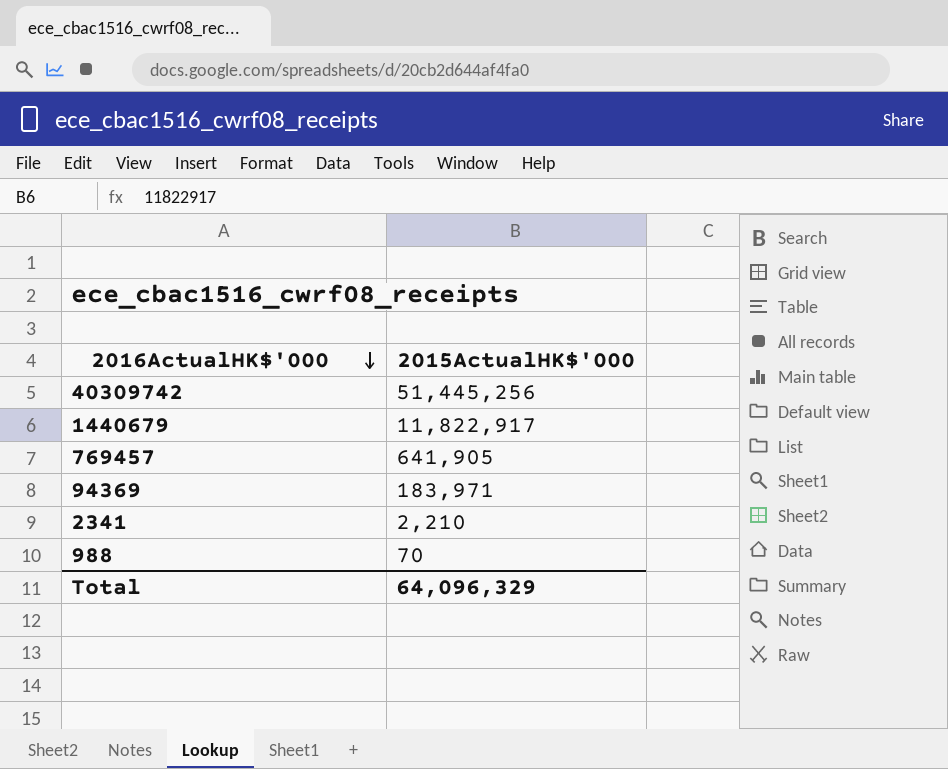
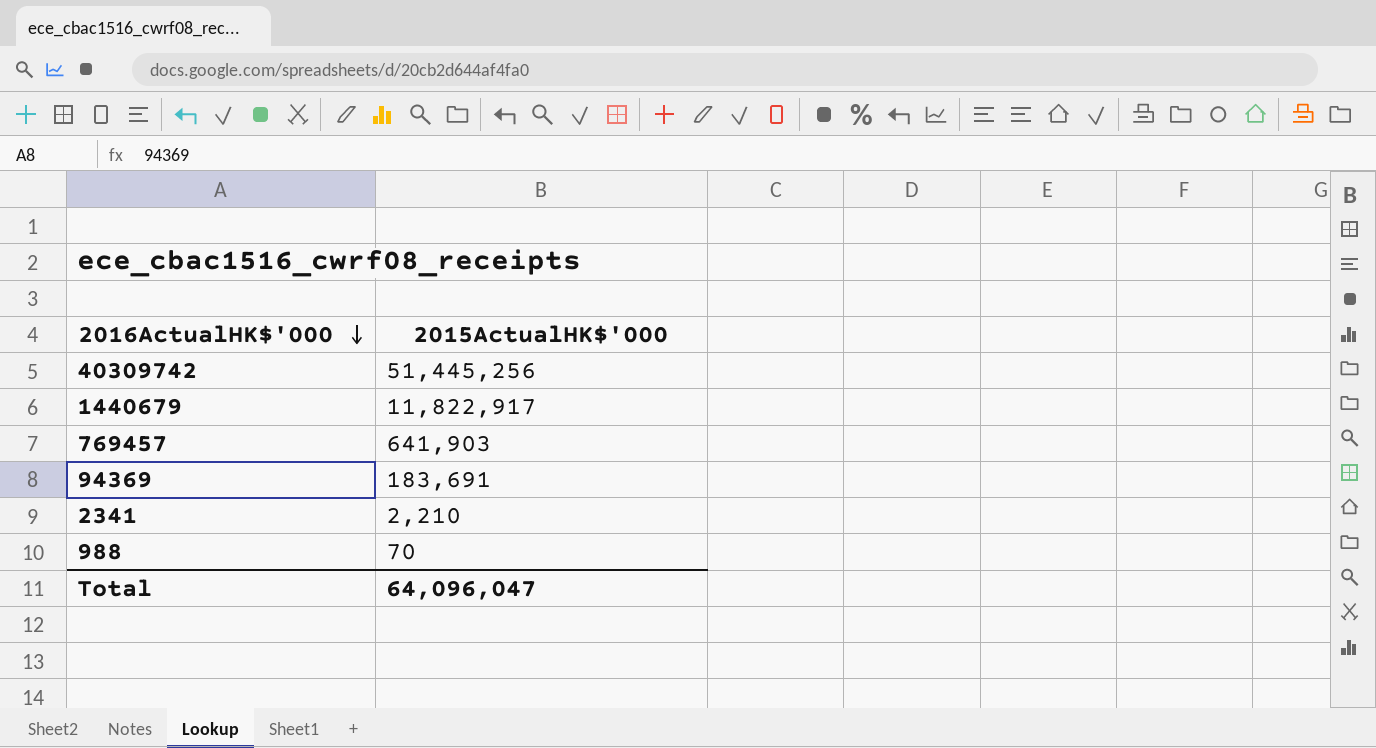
769457 | 2015ActualHK$'000: 641,905 -> 641,903
94369 | 2015ActualHK$'000: 183,971 -> 183,691
Total | 2015ActualHK$'000: 64,096,329 -> 64,096,047

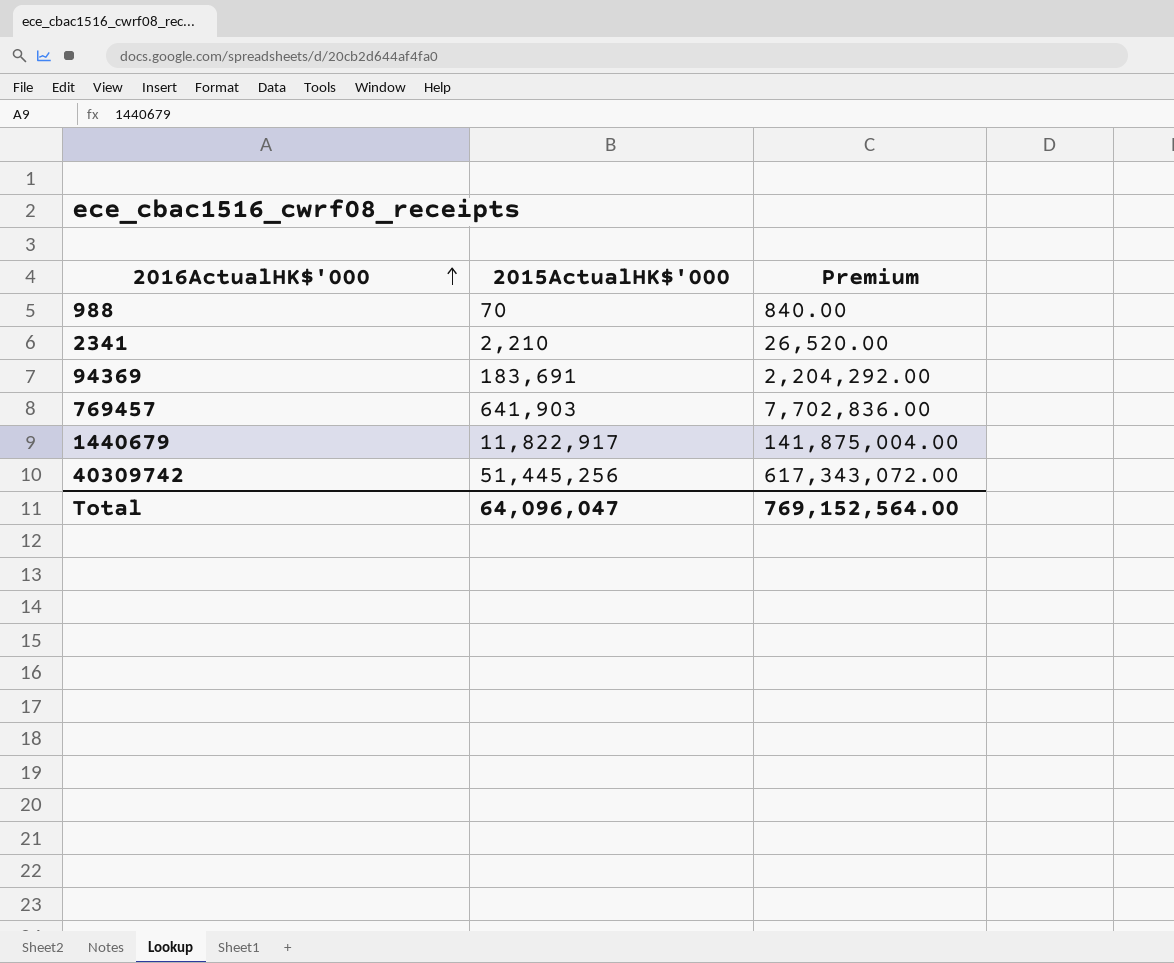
row order: 2016ActualHK$'000 descending -> 2016ActualHK$'000 ascending
column Premium | formula: none -> [2015ActualHK$'000] * 12

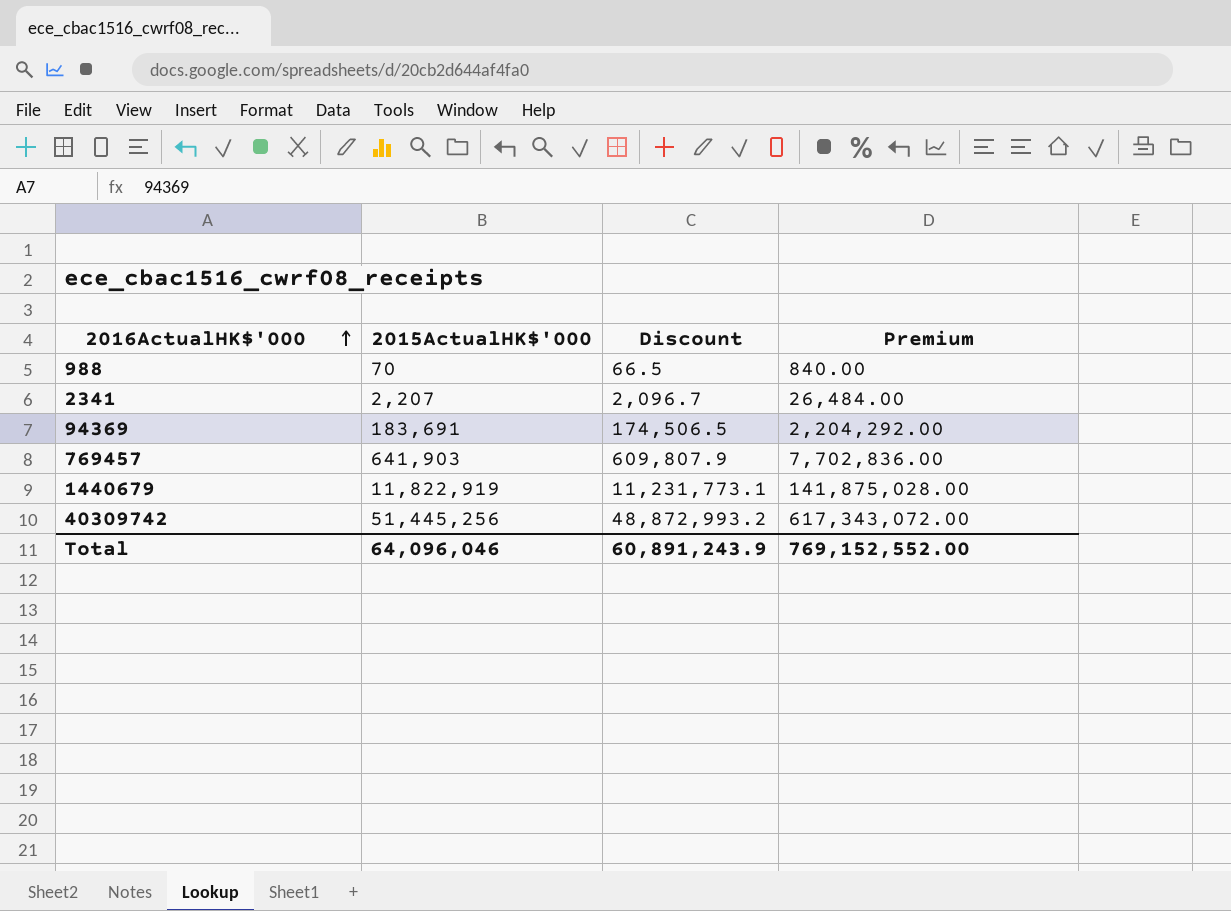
column Discount | formula: none -> [2015ActualHK$'000] * 0.95
2341 | 2015ActualHK$'000: 2,210 -> 2,207
2341 | Premium: 26,520.00 -> 26,484.00
1440679 | 2015ActualHK$'000: 11,822,917 -> 11,822,919
1440679 | Premium: 141,875,004.00 -> 141,875,028.00
Total | 2015ActualHK$'000: 64,096,047 -> 64,096,046
Total | Premium: 769,152,564.00 -> 769,152,552.00

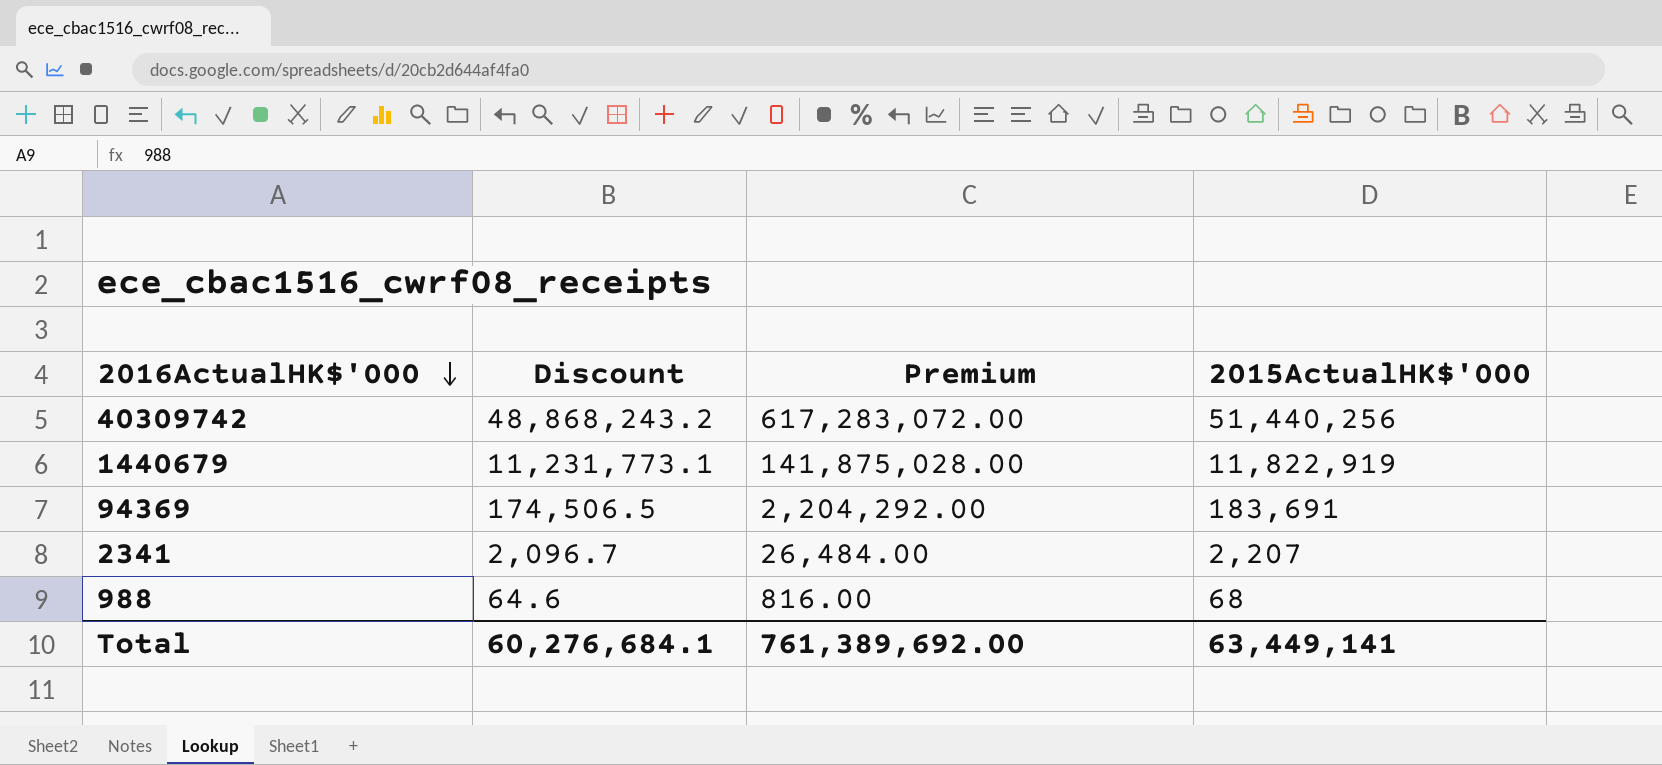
row order: 2016ActualHK$'000 ascending -> 2016ActualHK$'000 descending
column 2015ActualHK$'000 | position: 2 -> 4
row 769457: 641,903 | 609,807.9 | 7,702,836.00 -> none
40309742 | Discount: 48,872,993.2 -> 48,868,243.2
40309742 | Premium: 617,343,072.00 -> 617,283,072.00
40309742 | 2015ActualHK$'000: 51,445,256 -> 51,440,256
988 | Discount: 66.5 -> 64.6
988 | Premium: 840.00 -> 816.00
988 | 2015ActualHK$'000: 70 -> 68
Total | Discount: 60,891,243.9 -> 60,276,684.1
Total | Premium: 769,152,552.00 -> 761,389,692.00
Total | 2015ActualHK$'000: 64,096,046 -> 63,449,141

